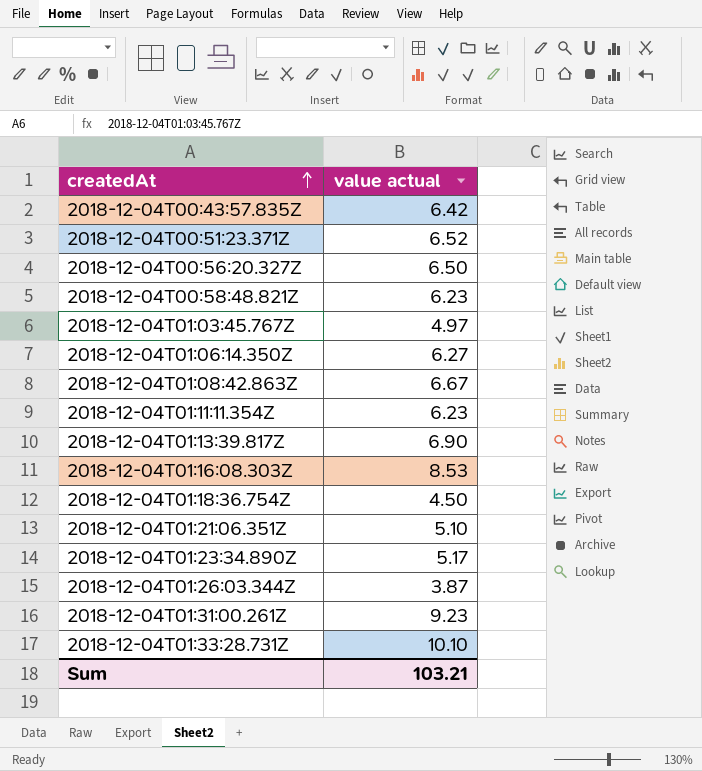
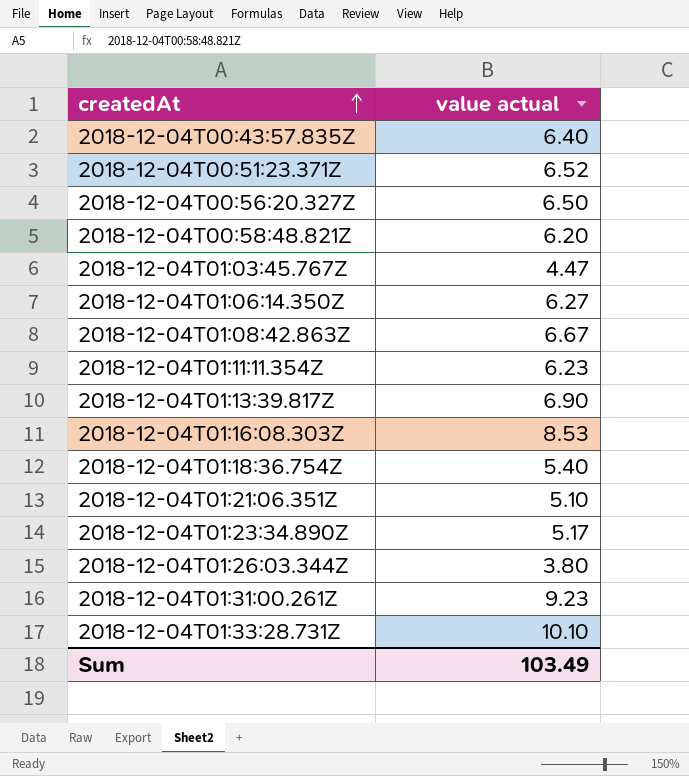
2018-12-04T00:43:57.835Z | value actual: 6.42 -> 6.40
2018-12-04T00:58:48.821Z | value actual: 6.23 -> 6.20
2018-12-04T01:03:45.767Z | value actual: 4.97 -> 4.47
2018-12-04T01:18:36.754Z | value actual: 4.50 -> 5.40
2018-12-04T01:26:03.344Z | value actual: 3.87 -> 3.80
Sum | value actual: 103.21 -> 103.49

